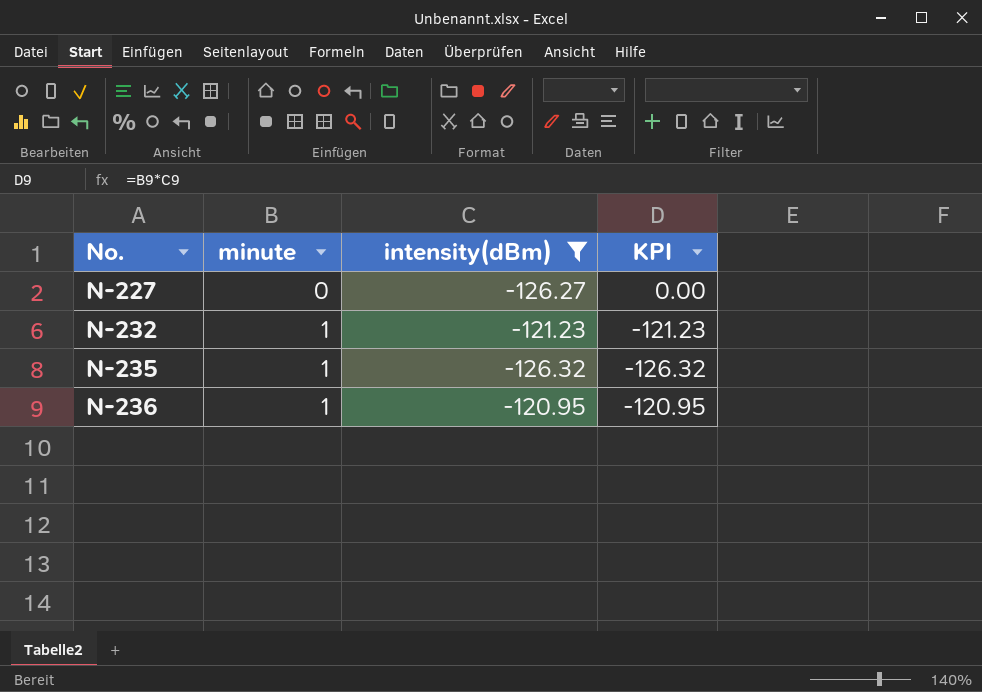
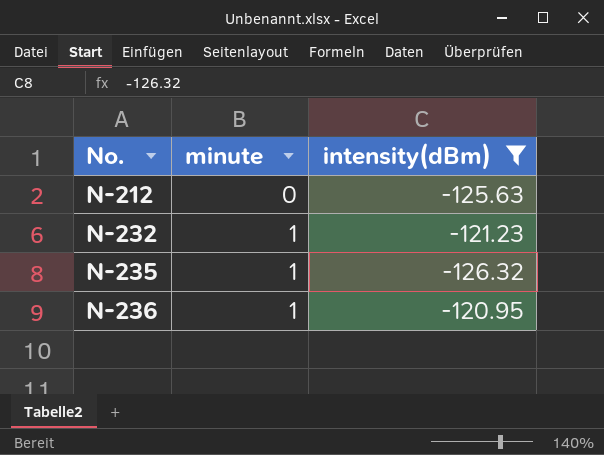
column KPI | formula: [minute] * [intensity(dBm)] -> none
row N-227: 0 | -126.27 | 0.00 -> none
row N-212: none -> 0 | -125.63

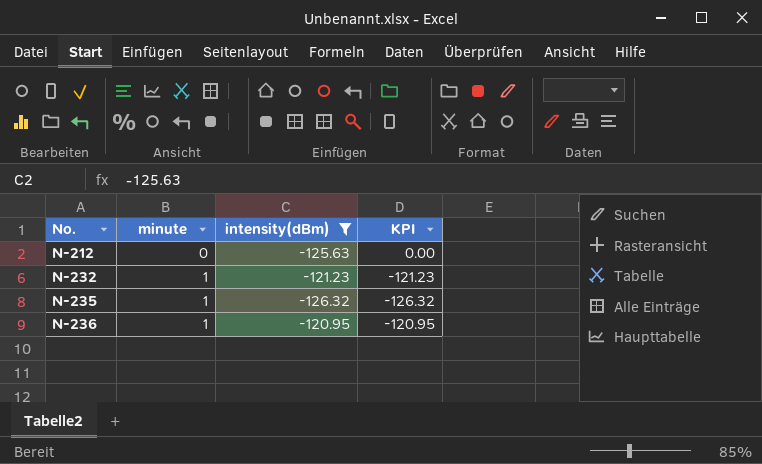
column KPI | formula: none -> [minute] * [intensity(dBm)]

